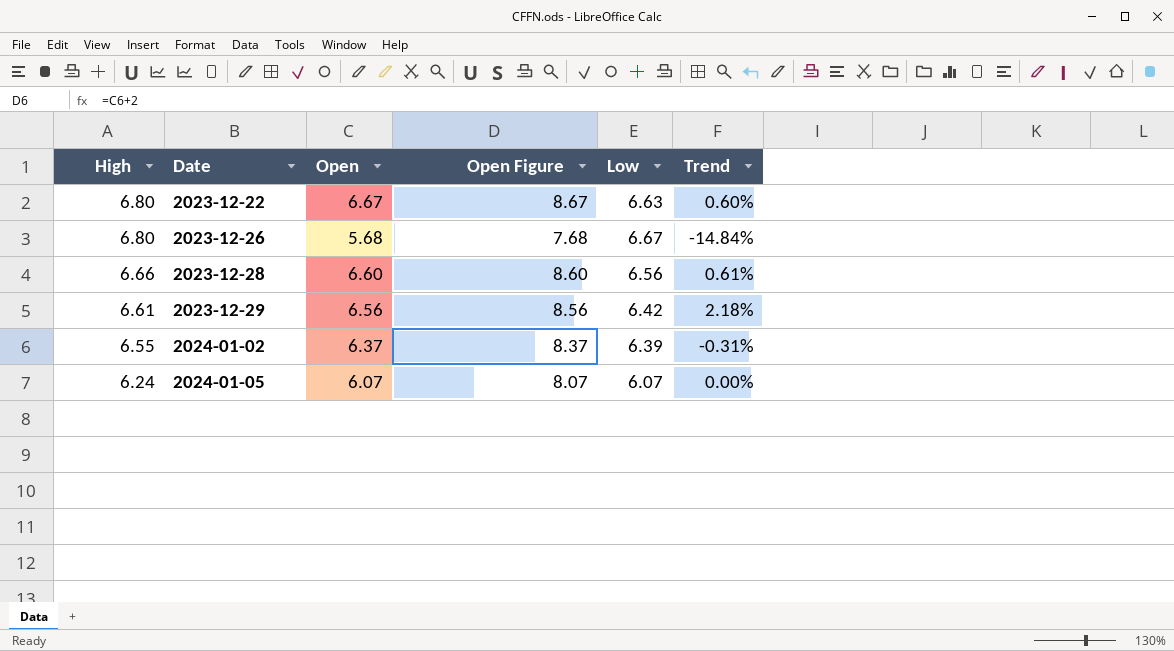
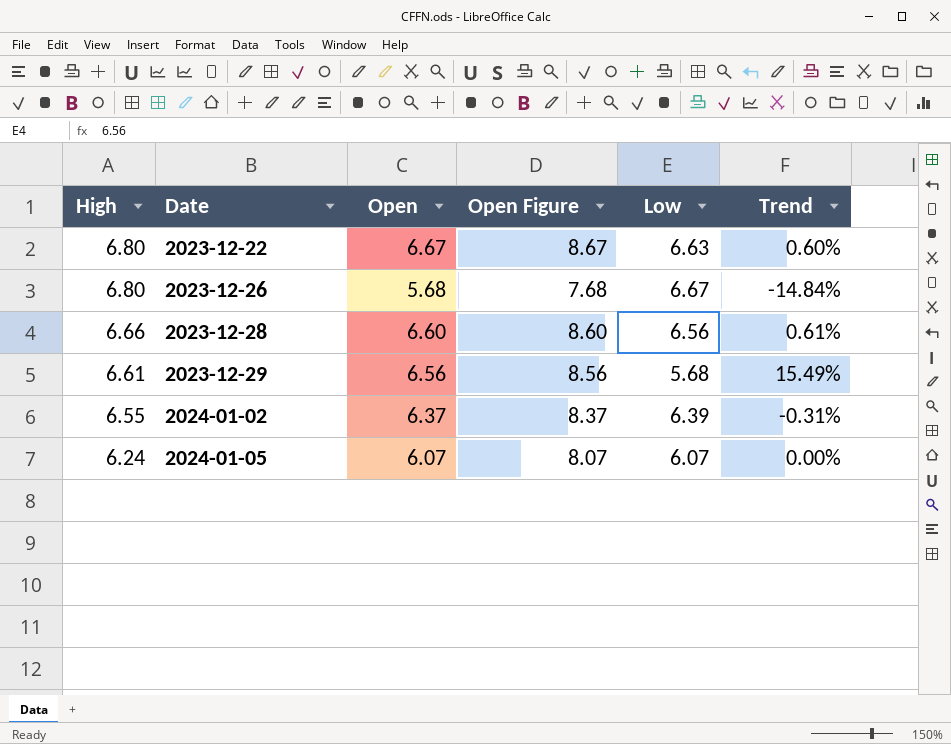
2023-12-29 | Low: 6.42 -> 5.68
2023-12-29 | Trend: 2.18% -> 15.49%

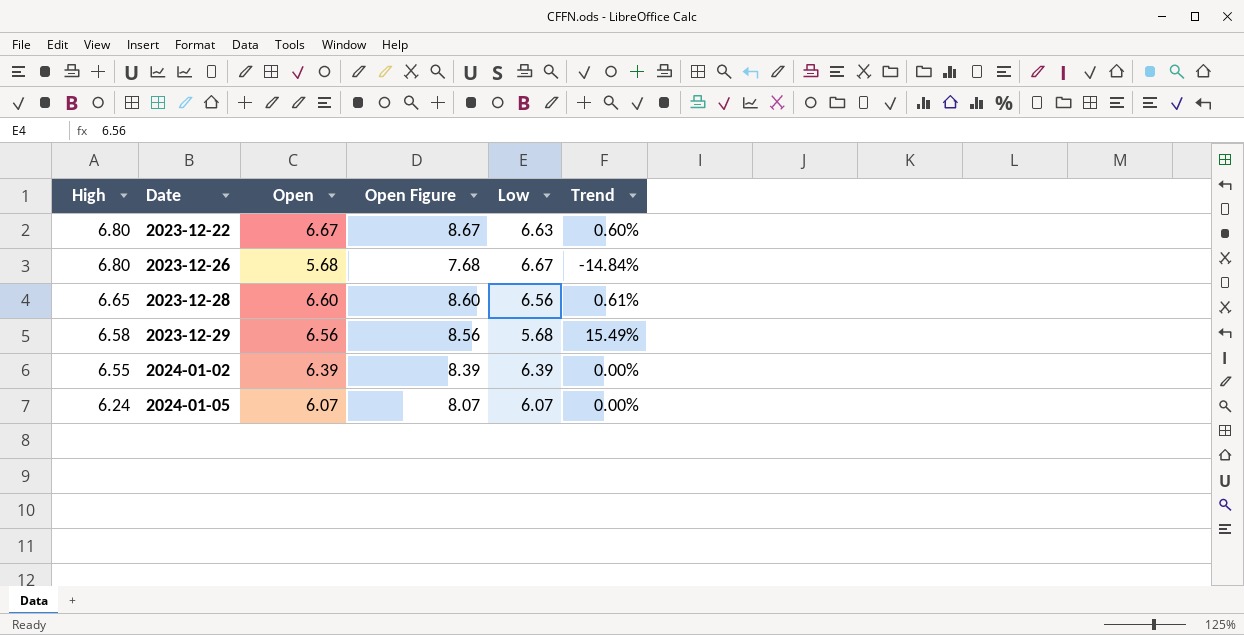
2023-12-28 | High: 6.66 -> 6.65
2023-12-29 | High: 6.61 -> 6.58
2024-01-02 | Open: 6.37 -> 6.39
2024-01-02 | Open Figure: 8.37 -> 8.39
2024-01-02 | Trend: -0.31% -> 0.00%

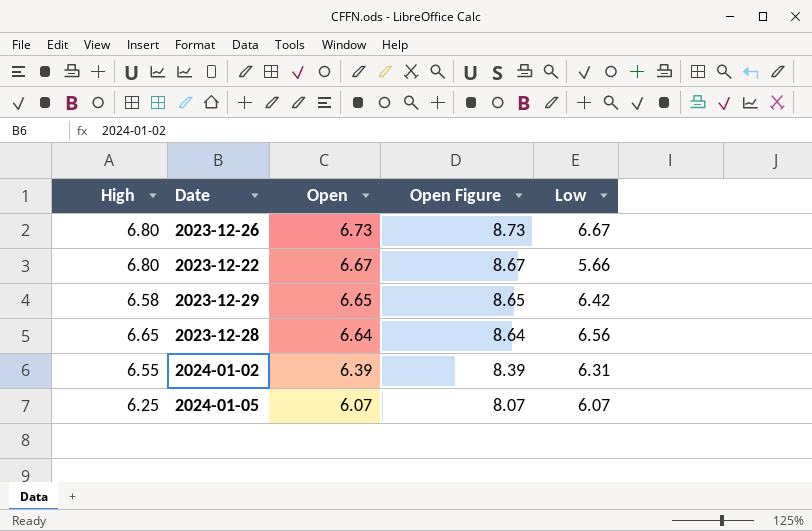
row order: High descending -> Open descending
column Trend | formula: ([Open] - [Low]) / [Low] -> none
2023-12-26 | Open: 5.68 -> 6.73
2023-12-26 | Open Figure: 7.68 -> 8.73
2023-12-22 | Low: 6.63 -> 5.66
2023-12-29 | Open: 6.56 -> 6.65
2023-12-29 | Open Figure: 8.56 -> 8.65
2023-12-29 | Low: 5.68 -> 6.42
2023-12-28 | Open: 6.60 -> 6.64
2023-12-28 | Open Figure: 8.60 -> 8.64
2024-01-02 | Low: 6.39 -> 6.31
2024-01-05 | High: 6.24 -> 6.25

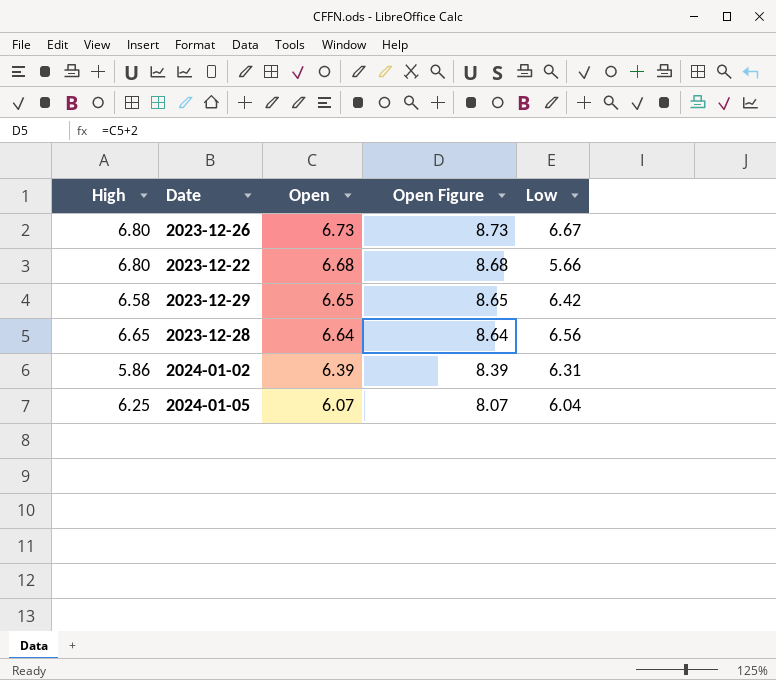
2023-12-22 | Open: 6.67 -> 6.68
2023-12-22 | Open Figure: 8.67 -> 8.68
2024-01-02 | High: 6.55 -> 5.86
2024-01-05 | Low: 6.07 -> 6.04

